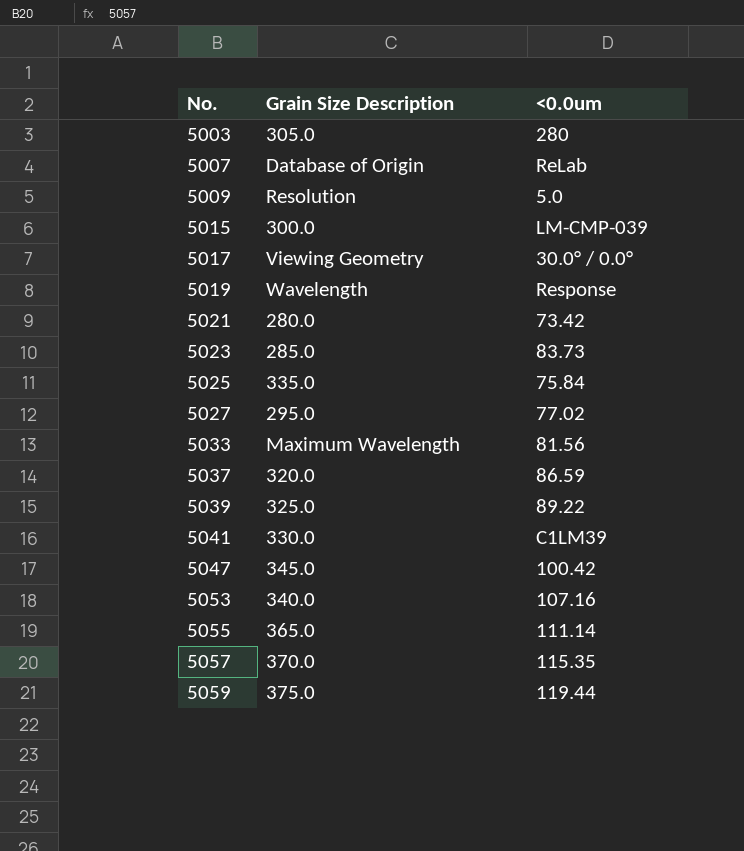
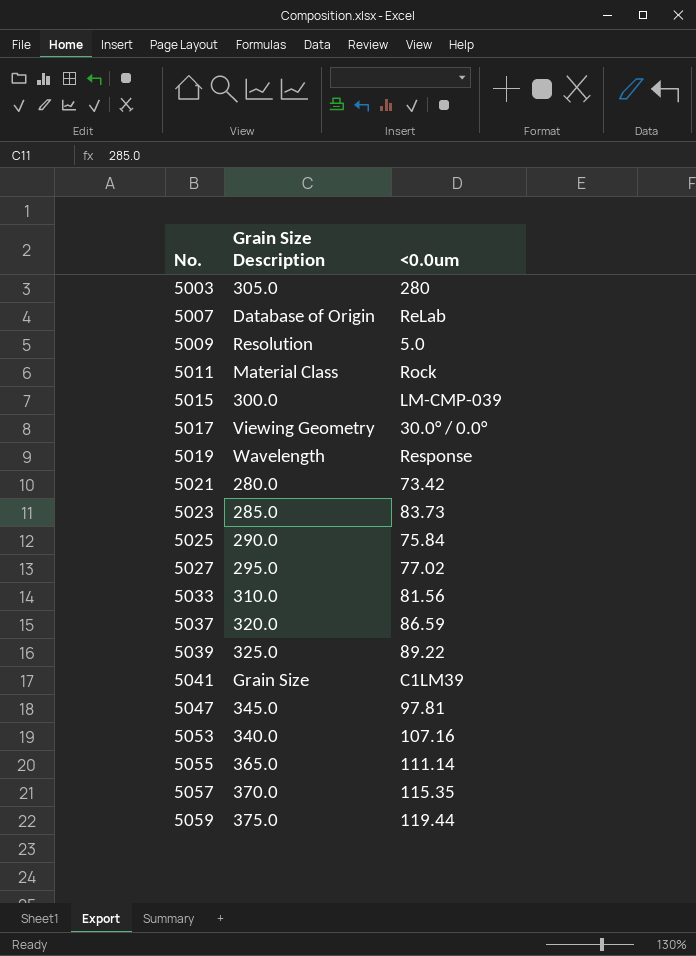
row 5011: none -> Material Class | Rock
5025 | Grain Size Description: 335.0 -> 290.0
5033 | Grain Size Description: Maximum Wavelength -> 310.0
5041 | Grain Size Description: 330.0 -> Grain Size
5047 | <0.0um: 100.42 -> 97.81

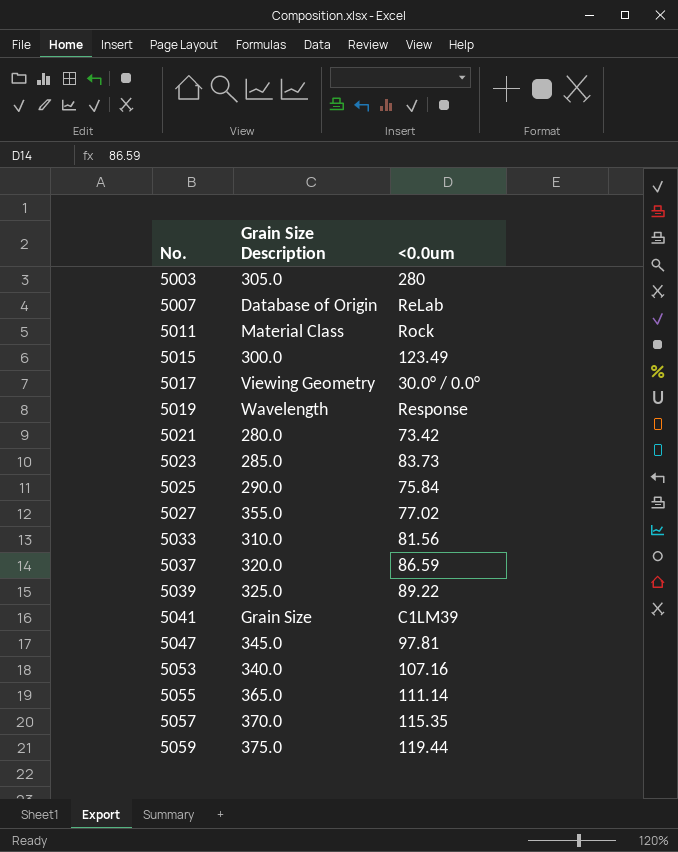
row 5009: Resolution | 5.0 -> none
5015 | <0.0um: LM-CMP-039 -> 123.49
5027 | Grain Size Description: 295.0 -> 355.0

